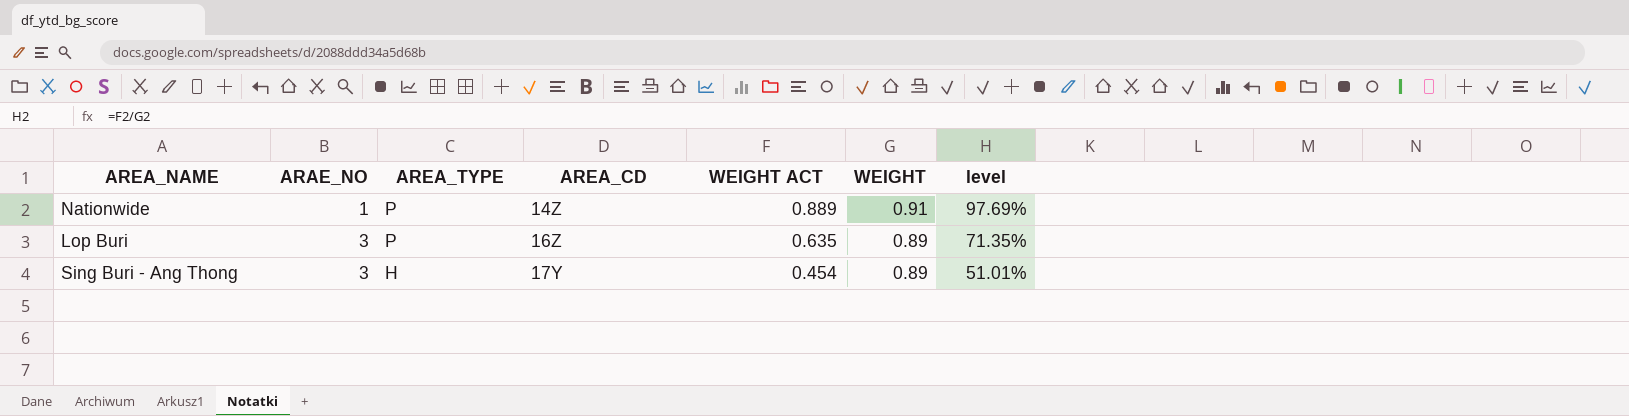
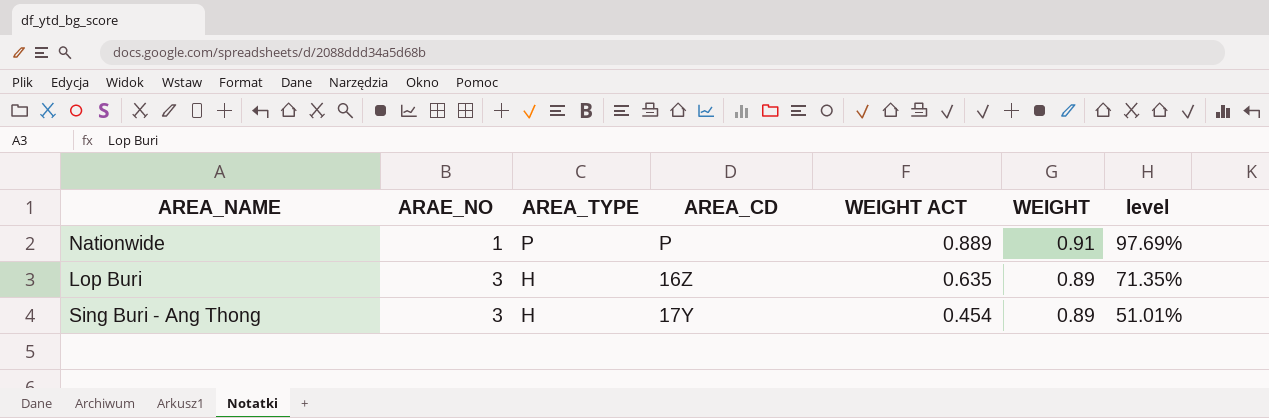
Nationwide | AREA_CD: 14Z -> P
Lop Buri | AREA_TYPE: P -> H

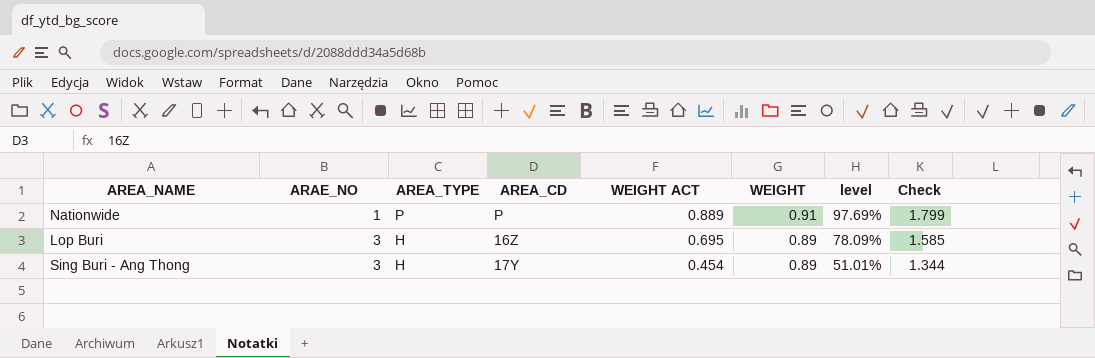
column Check | formula: none -> [WEIGHT ACT] + [WEIGHT]
Lop Buri | WEIGHT ACT: 0.635 -> 0.695
Lop Buri | level: 71.35% -> 78.09%

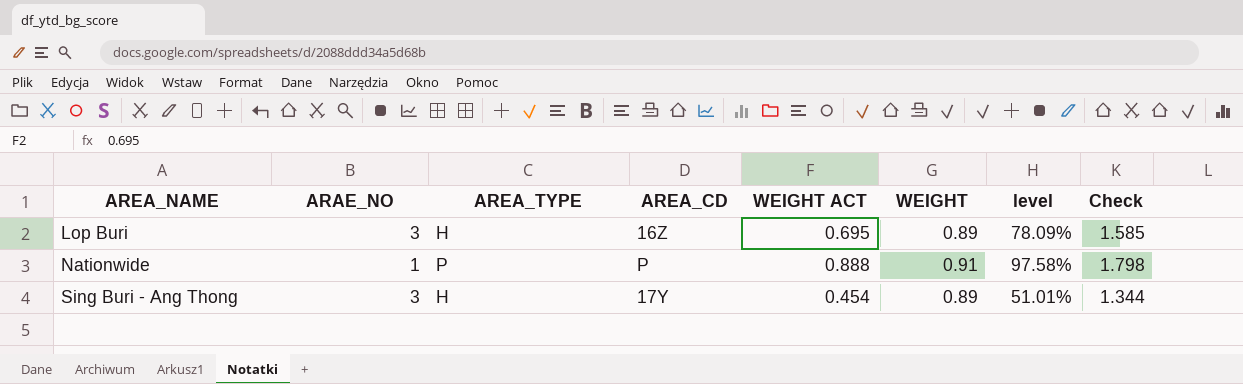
row order: ARAE_NO ascending -> AREA_NAME ascending
Nationwide | WEIGHT ACT: 0.889 -> 0.888
Nationwide | level: 97.69% -> 97.58%
Nationwide | Check: 1.799 -> 1.798

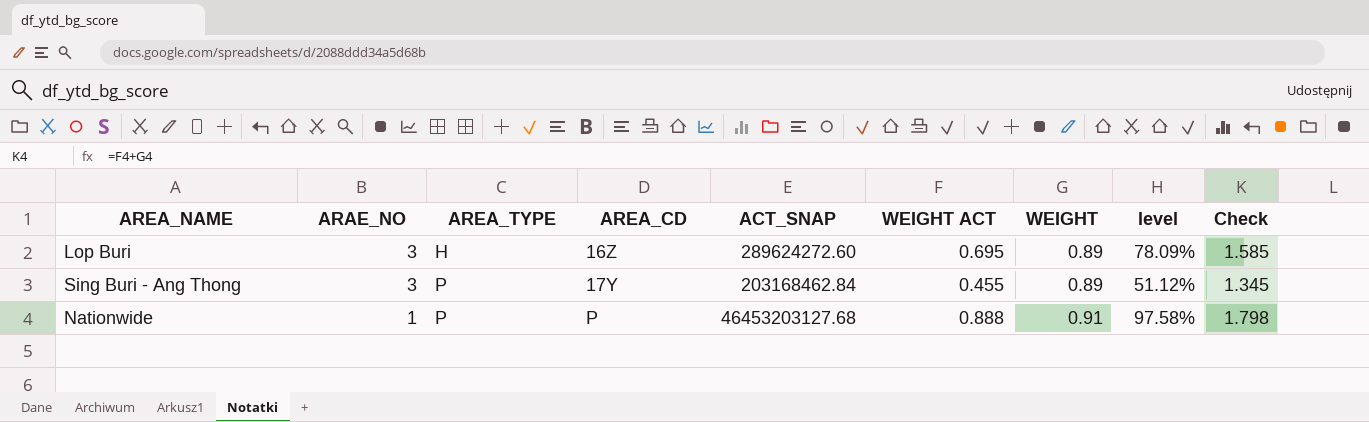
row order: AREA_NAME ascending -> ARAE_NO descending
column ACT_SNAP | position: none -> 5
Sing Buri - Ang Thong | AREA_TYPE: H -> P
Sing Buri - Ang Thong | WEIGHT ACT: 0.454 -> 0.455
Sing Buri - Ang Thong | level: 51.01% -> 51.12%
Sing Buri - Ang Thong | Check: 1.344 -> 1.345

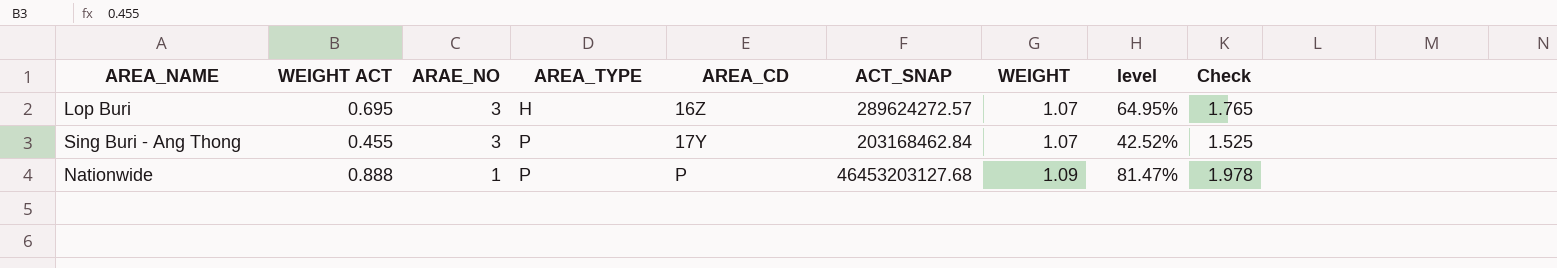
column WEIGHT ACT | position: 6 -> 2
Lop Buri | ACT_SNAP: 289624272.60 -> 289624272.57
Lop Buri | WEIGHT: 0.89 -> 1.07
Lop Buri | level: 78.09% -> 64.95%
Lop Buri | Check: 1.585 -> 1.765
Sing Buri - Ang Thong | WEIGHT: 0.89 -> 1.07
Sing Buri - Ang Thong | level: 51.12% -> 42.52%
Sing Buri - Ang Thong | Check: 1.345 -> 1.525
Nationwide | WEIGHT: 0.91 -> 1.09
Nationwide | level: 97.58% -> 81.47%
Nationwide | Check: 1.798 -> 1.978

